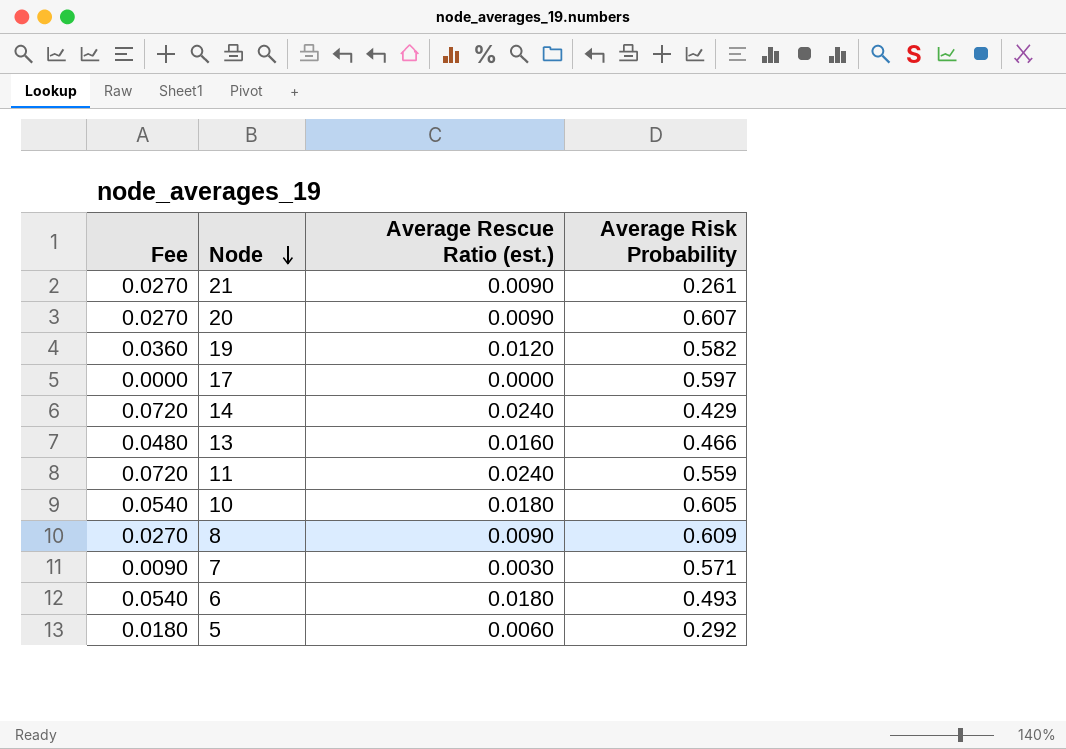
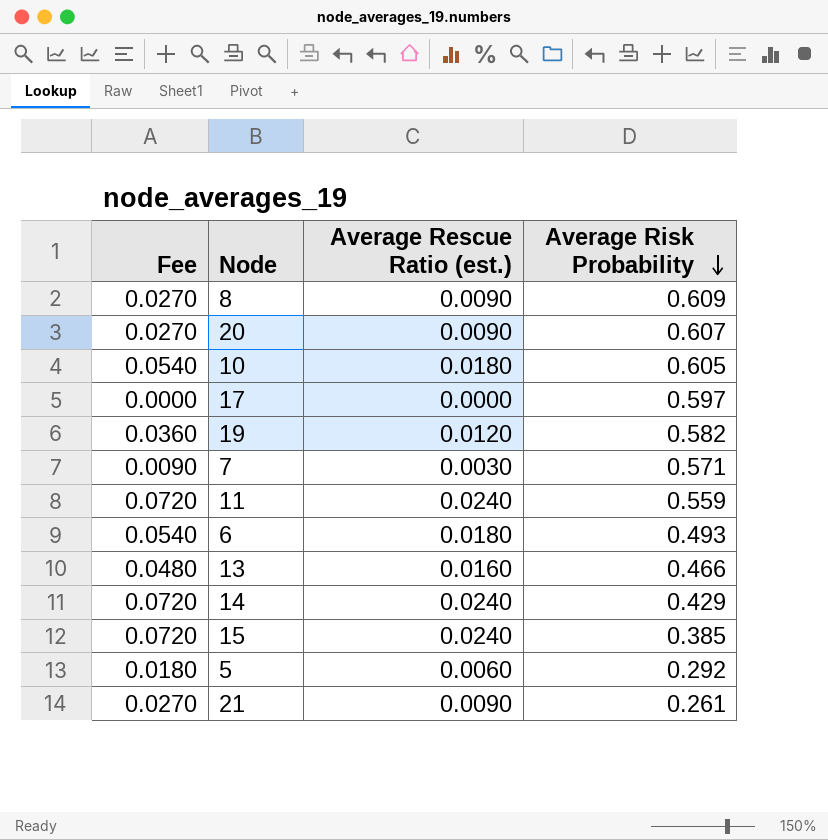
row order: Node descending -> Average Risk Probability descending
row 15: none -> 0.0720 | 0.0240 | 0.385

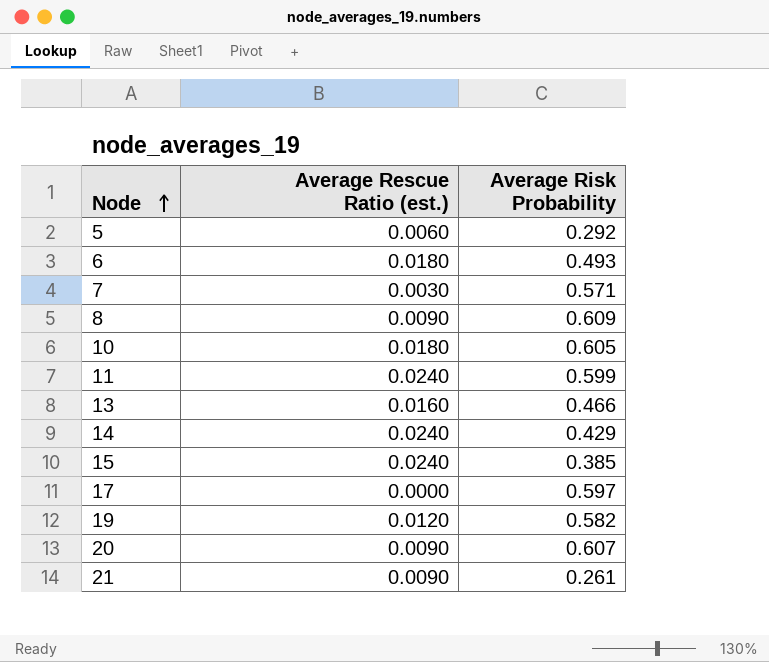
row order: Average Risk Probability descending -> Node ascending
column Fee | formula: [Average Rescue Ratio (est.)] * 3 -> none
11 | Average Risk Probability: 0.559 -> 0.599

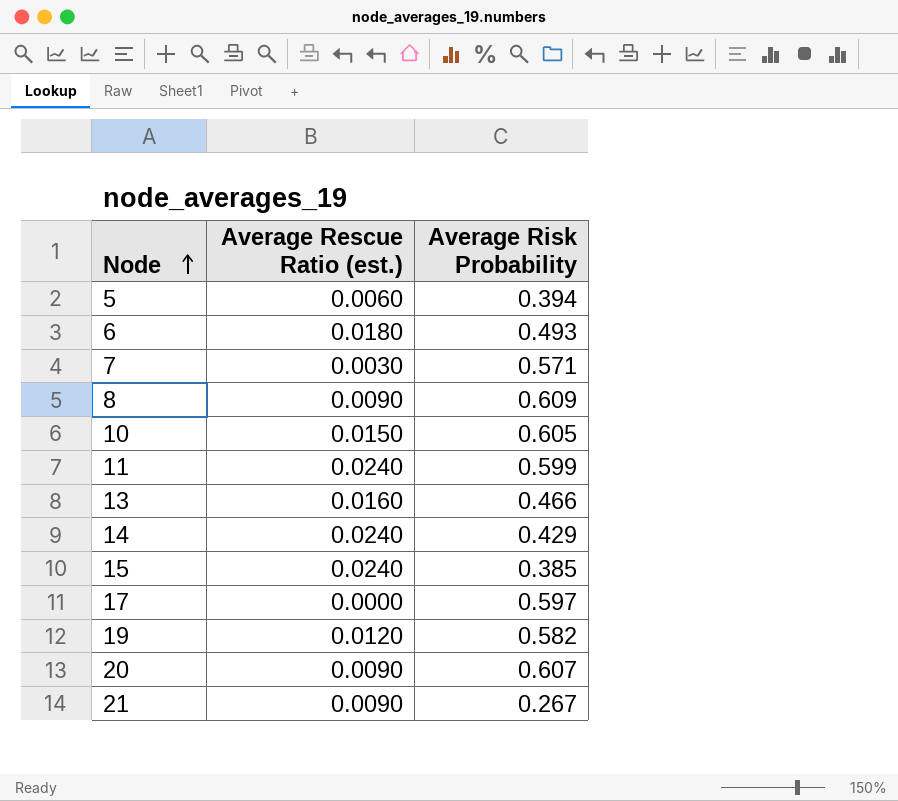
5 | Average Risk Probability: 0.292 -> 0.394
10 | Average Rescue Ratio (est.): 0.0180 -> 0.0150
21 | Average Risk Probability: 0.261 -> 0.267

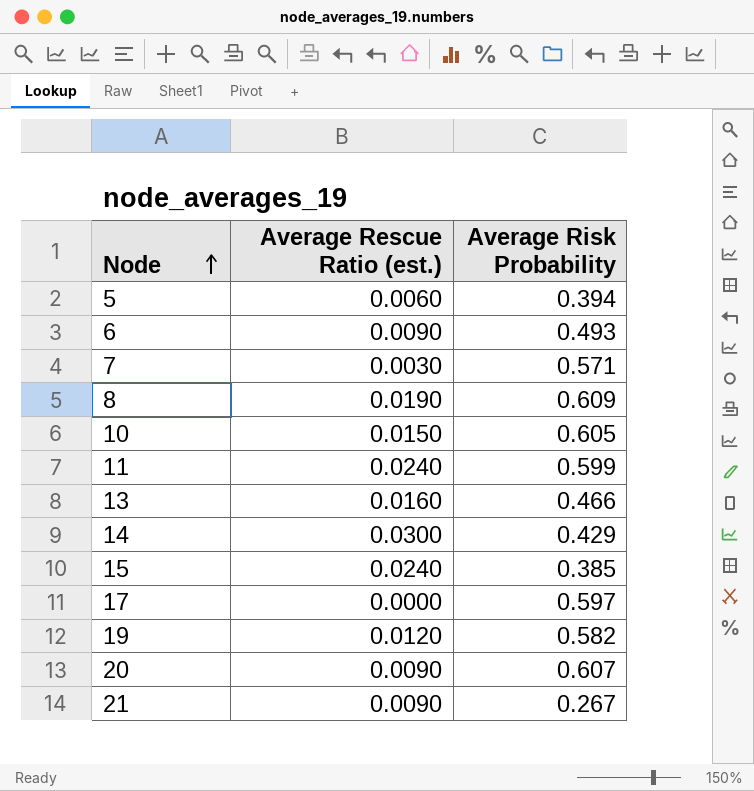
6 | Average Rescue Ratio (est.): 0.0180 -> 0.0090
8 | Average Rescue Ratio (est.): 0.0090 -> 0.0190
14 | Average Rescue Ratio (est.): 0.0240 -> 0.0300

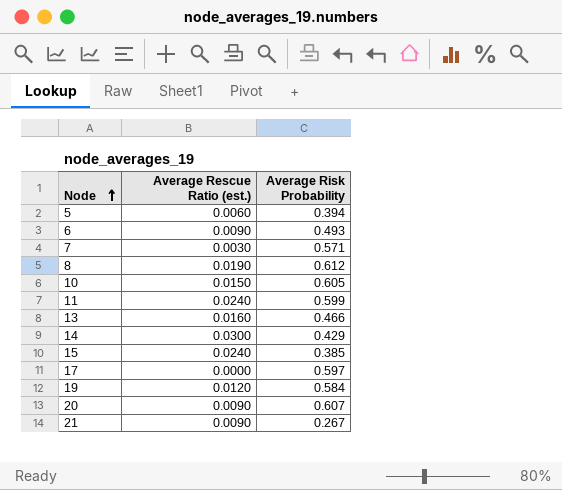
8 | Average Risk Probability: 0.609 -> 0.612
19 | Average Risk Probability: 0.582 -> 0.584

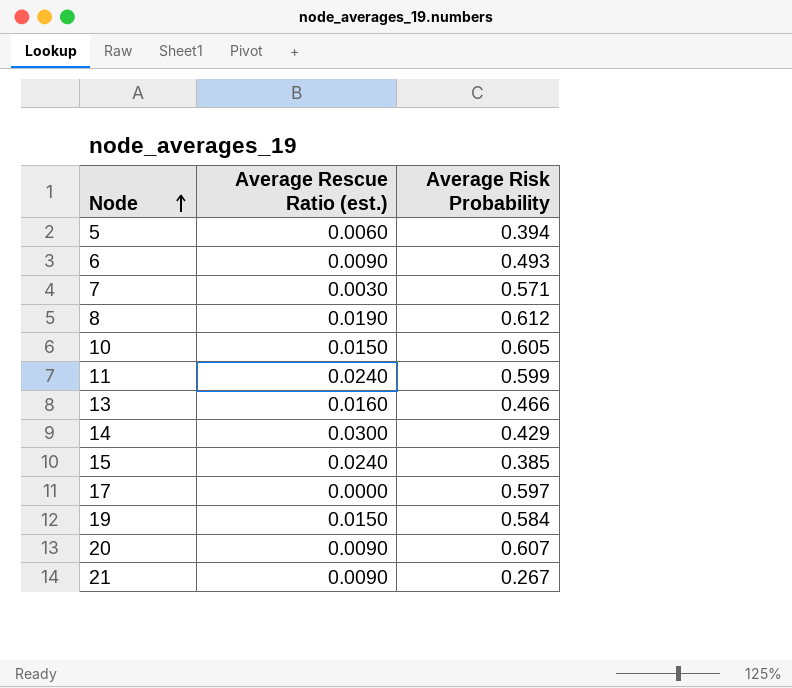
19 | Average Rescue Ratio (est.): 0.0120 -> 0.0150

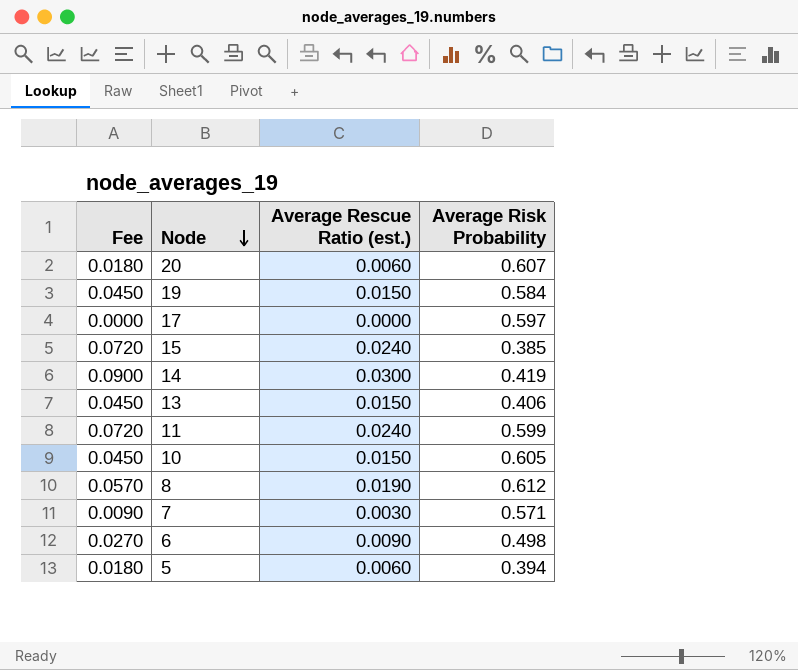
row order: Node ascending -> Node descending
column Fee | formula: none -> [Average Rescue Ratio (est.)] * 3
row 21: 0.0090 | 0.267 -> none
20 | Average Rescue Ratio (est.): 0.0090 -> 0.0060
14 | Average Risk Probability: 0.429 -> 0.419
13 | Average Rescue Ratio (est.): 0.0160 -> 0.0150
13 | Average Risk Probability: 0.466 -> 0.406
6 | Average Risk Probability: 0.493 -> 0.498

